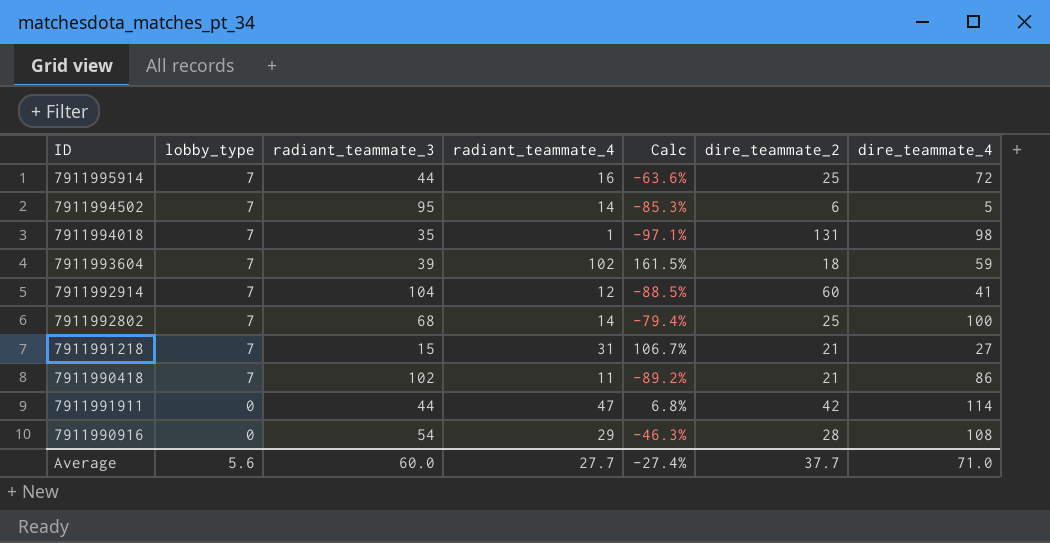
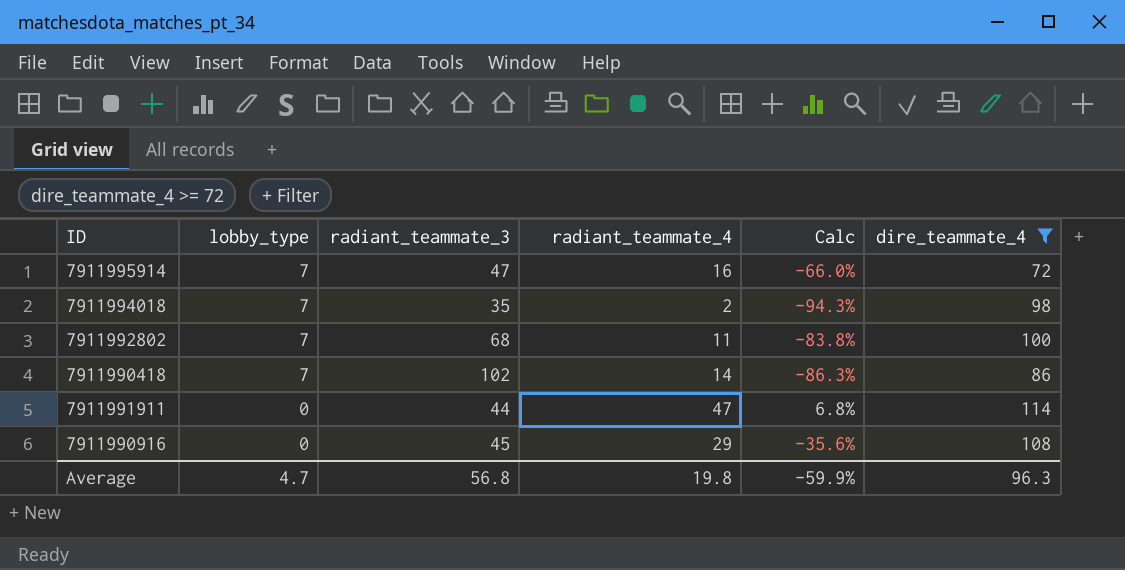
filter: none -> dire_teammate_4 >= 72
column dire_teammate_2 | position: 6 -> none
7911995914 | radiant_teammate_3: 44 -> 47
7911995914 | Calc: -63.6% -> -66.0%
7911994018 | radiant_teammate_4: 1 -> 2
7911994018 | Calc: -97.1% -> -94.3%
7911992802 | radiant_teammate_4: 14 -> 11
7911992802 | Calc: -79.4% -> -83.8%
7911990418 | radiant_teammate_4: 11 -> 14
7911990418 | Calc: -89.2% -> -86.3%
7911990916 | radiant_teammate_3: 54 -> 45
7911990916 | Calc: -46.3% -> -35.6%
Average | lobby_type: 5.6 -> 4.7
Average | radiant_teammate_3: 60.0 -> 56.8
Average | radiant_teammate_4: 27.7 -> 19.8
Average | Calc: -27.4% -> -59.9%
Average | dire_teammate_4: 71.0 -> 96.3

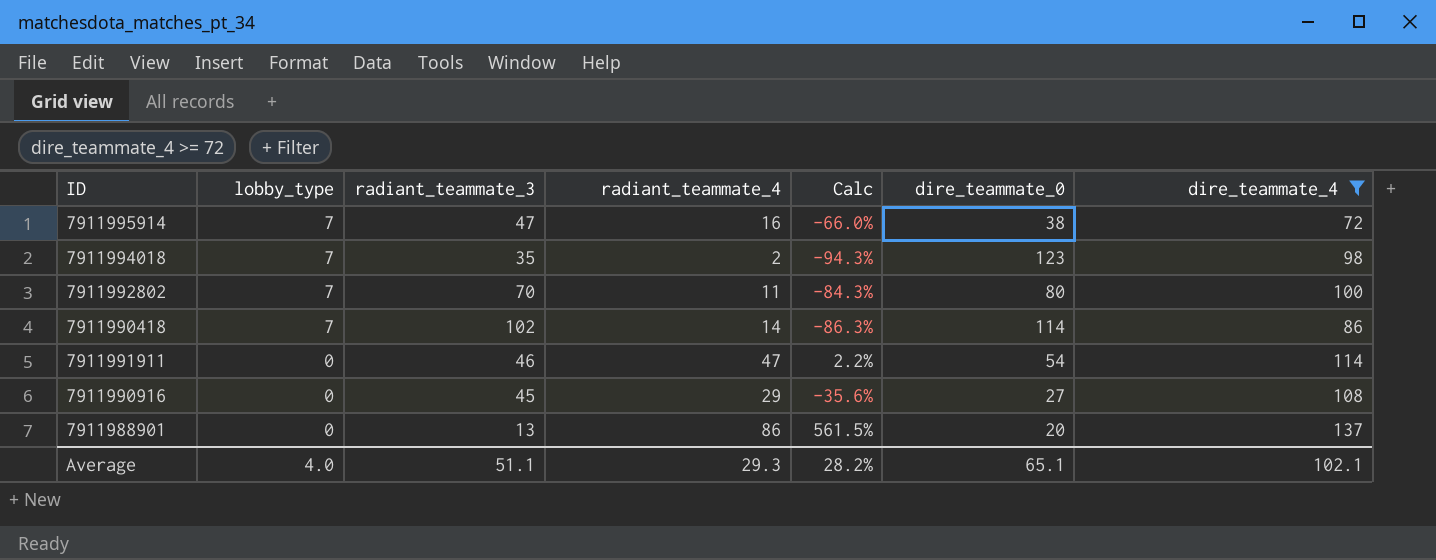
column dire_teammate_0 | position: none -> 6
7911992802 | radiant_teammate_3: 68 -> 70
7911992802 | Calc: -83.8% -> -84.3%
7911991911 | radiant_teammate_3: 44 -> 46
7911991911 | Calc: 6.8% -> 2.2%
row 7911988901: none -> 0 | 13 | 86 | 561.5% | 20 | 137
Average | lobby_type: 4.7 -> 4.0
Average | radiant_teammate_3: 56.8 -> 51.1
Average | radiant_teammate_4: 19.8 -> 29.3
Average | Calc: -59.9% -> 28.2%
Average | dire_teammate_4: 96.3 -> 102.1

